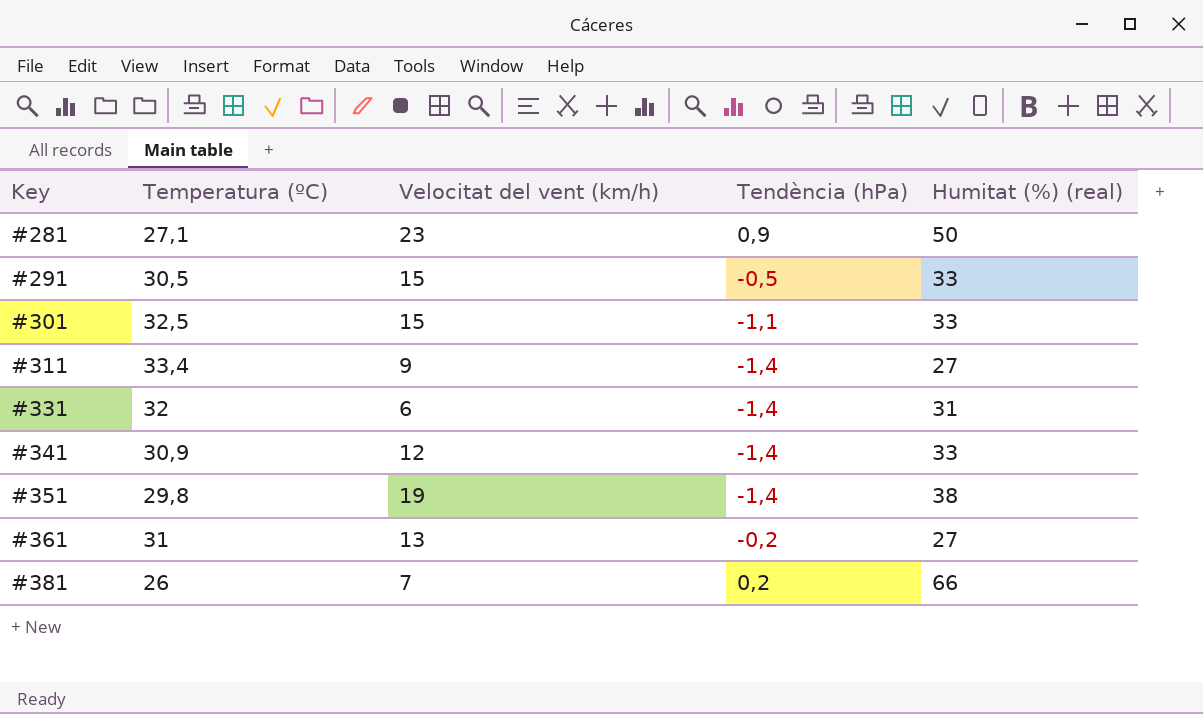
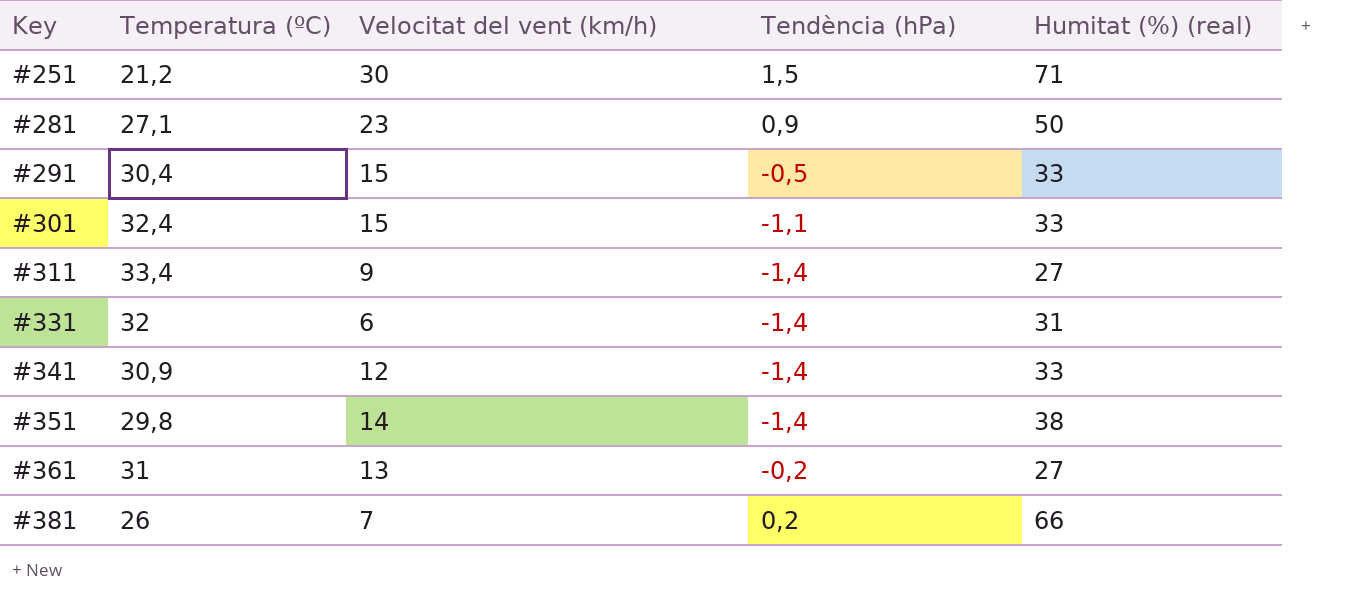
row #251: none -> 21,2 | 30 | 1,5 | 71
#291 | Temperatura (ºC): 30,5 -> 30,4
#301 | Temperatura (ºC): 32,5 -> 32,4
#351 | Velocitat del vent (km/h): 19 -> 14

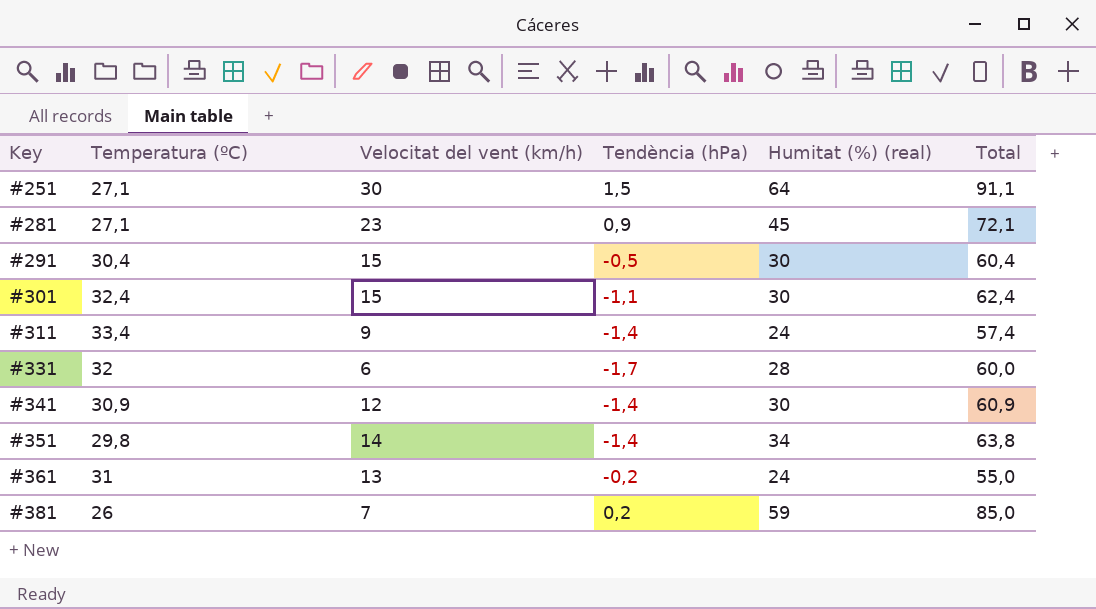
column Total | formula: none -> [Temperatura (ºC)] + [Humitat (%) (real)]
#251 | Temperatura (ºC): 21,2 -> 27,1
#251 | Humitat (%) (real): 71 -> 64
#281 | Humitat (%) (real): 50 -> 45
#291 | Humitat (%) (real): 33 -> 30
#301 | Humitat (%) (real): 33 -> 30
#311 | Humitat (%) (real): 27 -> 24
#331 | Tendència (hPa): -1,4 -> -1,7
#331 | Humitat (%) (real): 31 -> 28
#341 | Humitat (%) (real): 33 -> 30
#351 | Humitat (%) (real): 38 -> 34
#361 | Humitat (%) (real): 27 -> 24
#381 | Humitat (%) (real): 66 -> 59

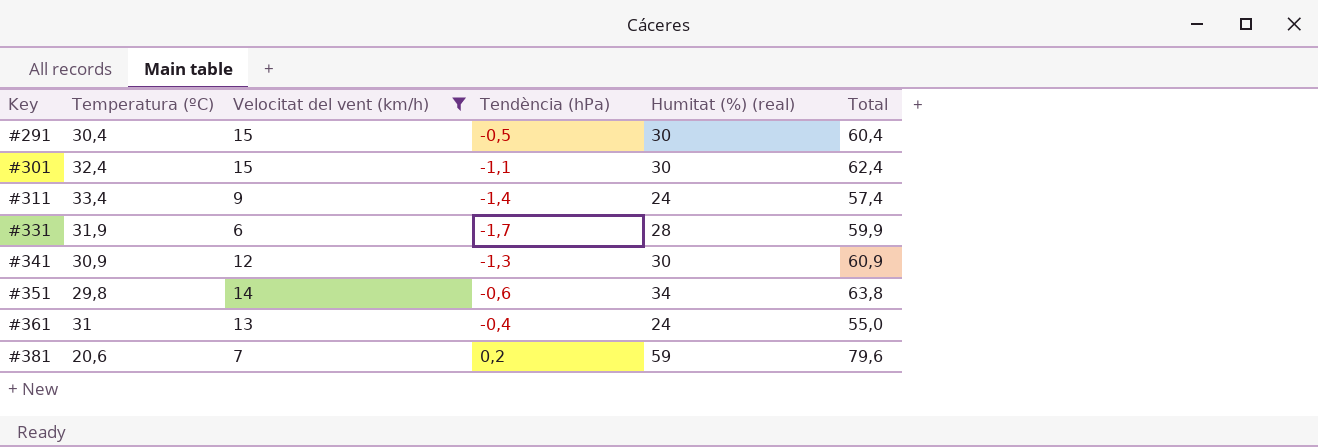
filter: none -> Velocitat del vent (km/h) <= 15
#331 | Temperatura (ºC): 32 -> 31,9
#331 | Total: 60,0 -> 59,9
#341 | Tendència (hPa): -1,4 -> -1,3
#351 | Tendència (hPa): -1,4 -> -0,6
#361 | Tendència (hPa): -0,2 -> -0,4
#381 | Temperatura (ºC): 26 -> 20,6
#381 | Total: 85,0 -> 79,6

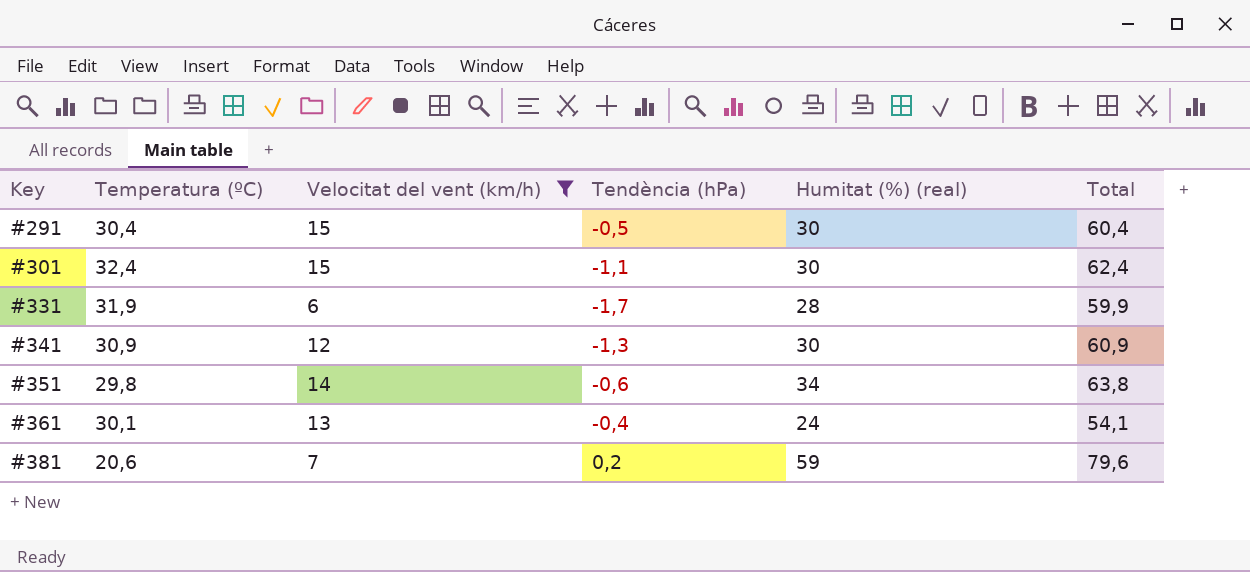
row #311: 33,4 | 9 | -1,4 | 24 | 57,4 -> none
#361 | Temperatura (ºC): 31 -> 30,1
#361 | Total: 55,0 -> 54,1

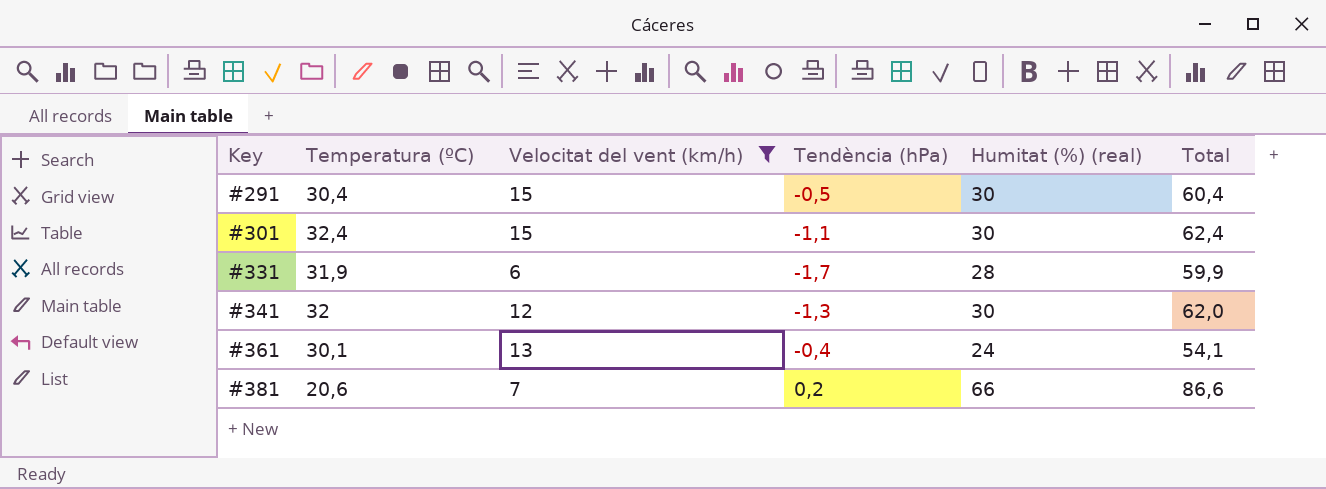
row #351: 29,8 | 14 | -0,6 | 34 | 63,8 -> none
#341 | Temperatura (ºC): 30,9 -> 32
#341 | Total: 60,9 -> 62,0
#381 | Humitat (%) (real): 59 -> 66
#381 | Total: 79,6 -> 86,6

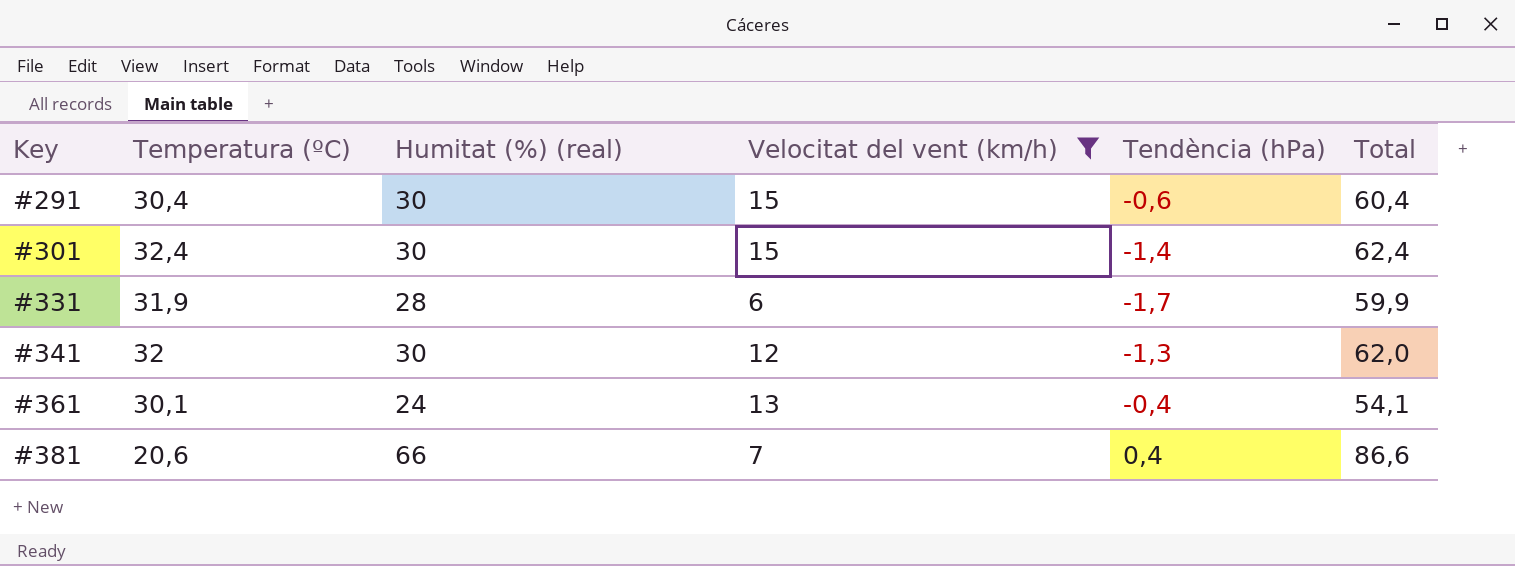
column Humitat (%) (real) | position: 5 -> 3
#291 | Tendència (hPa): -0,5 -> -0,6
#301 | Tendència (hPa): -1,1 -> -1,4
#381 | Tendència (hPa): 0,2 -> 0,4

